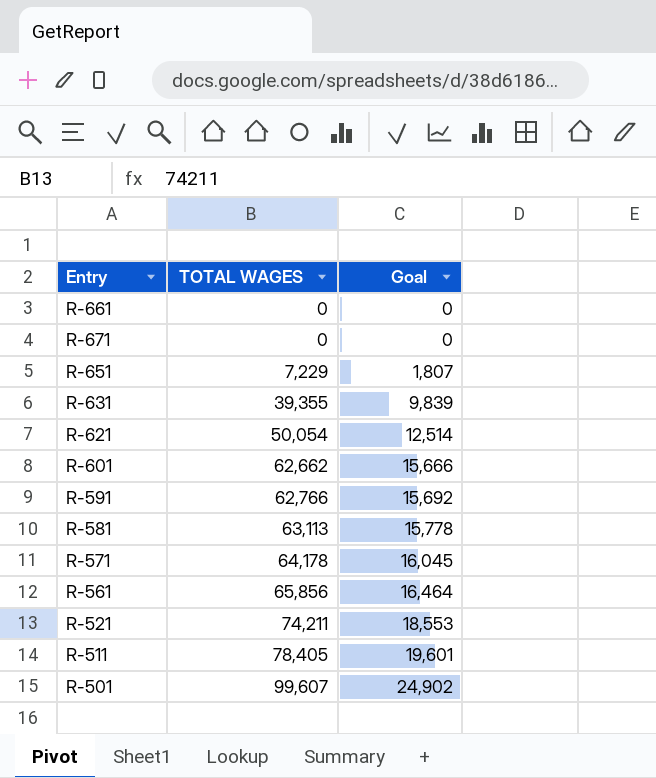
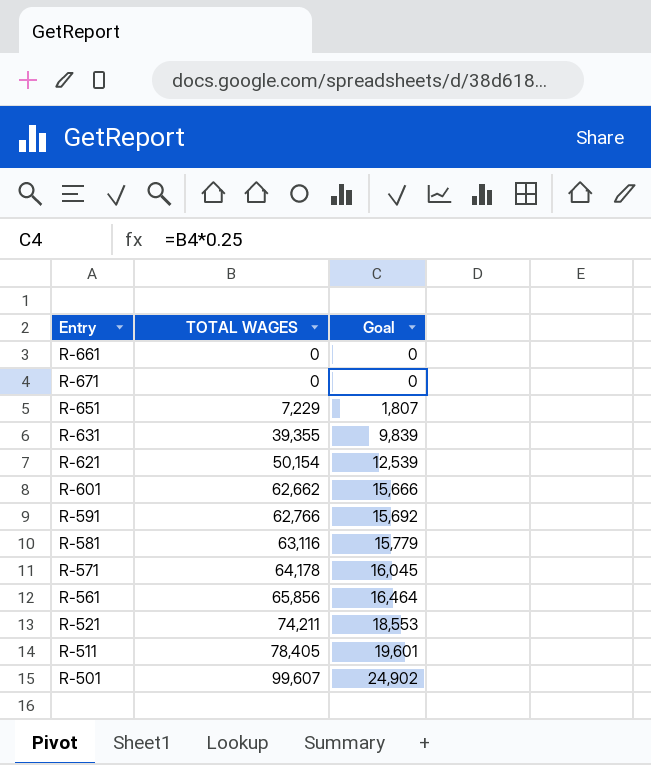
R-621 | TOTAL WAGES: 50,054 -> 50,154
R-621 | Goal: 12,514 -> 12,539
R-581 | TOTAL WAGES: 63,113 -> 63,116
R-581 | Goal: 15,778 -> 15,779

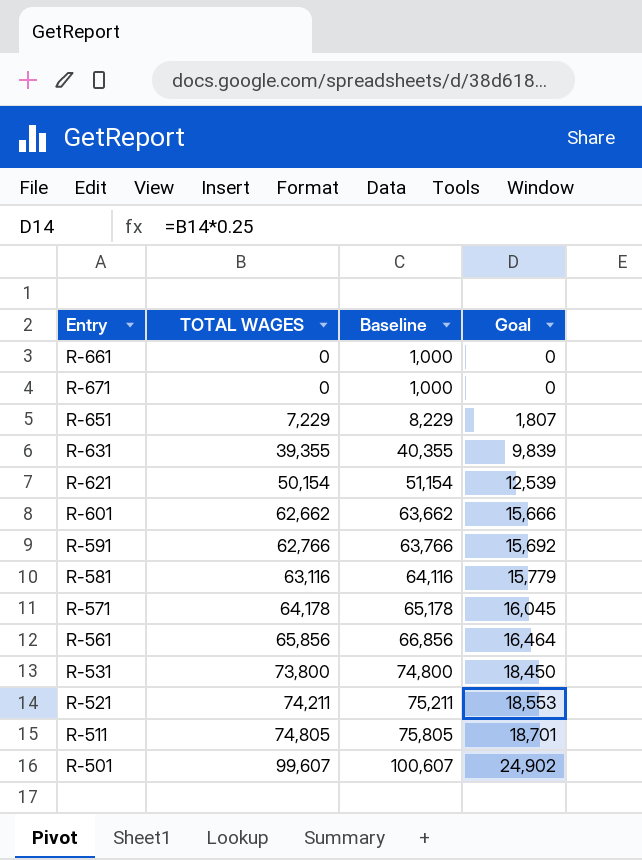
column Baseline | formula: none -> [TOTAL WAGES] + 1000
row R-531: none -> 73,800 | 74,800 | 18,450
R-511 | TOTAL WAGES: 78,405 -> 74,805
R-511 | Goal: 19,601 -> 18,701

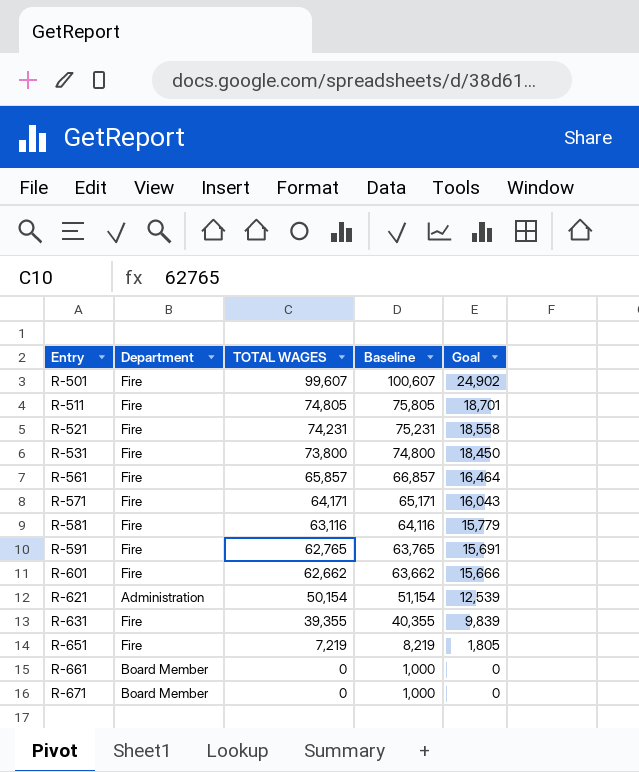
row order: TOTAL WAGES ascending -> Entry ascending
column Department | position: none -> 2
R-521 | TOTAL WAGES: 74,211 -> 74,231
R-521 | Baseline: 75,211 -> 75,231
R-521 | Goal: 18,553 -> 18,558
R-561 | TOTAL WAGES: 65,856 -> 65,857
R-561 | Baseline: 66,856 -> 66,857
R-571 | TOTAL WAGES: 64,178 -> 64,171
R-571 | Baseline: 65,178 -> 65,171
R-571 | Goal: 16,045 -> 16,043
R-591 | TOTAL WAGES: 62,766 -> 62,765
R-591 | Baseline: 63,766 -> 63,765
R-591 | Goal: 15,692 -> 15,691
R-651 | TOTAL WAGES: 7,229 -> 7,219
R-651 | Baseline: 8,229 -> 8,219
R-651 | Goal: 1,807 -> 1,805

